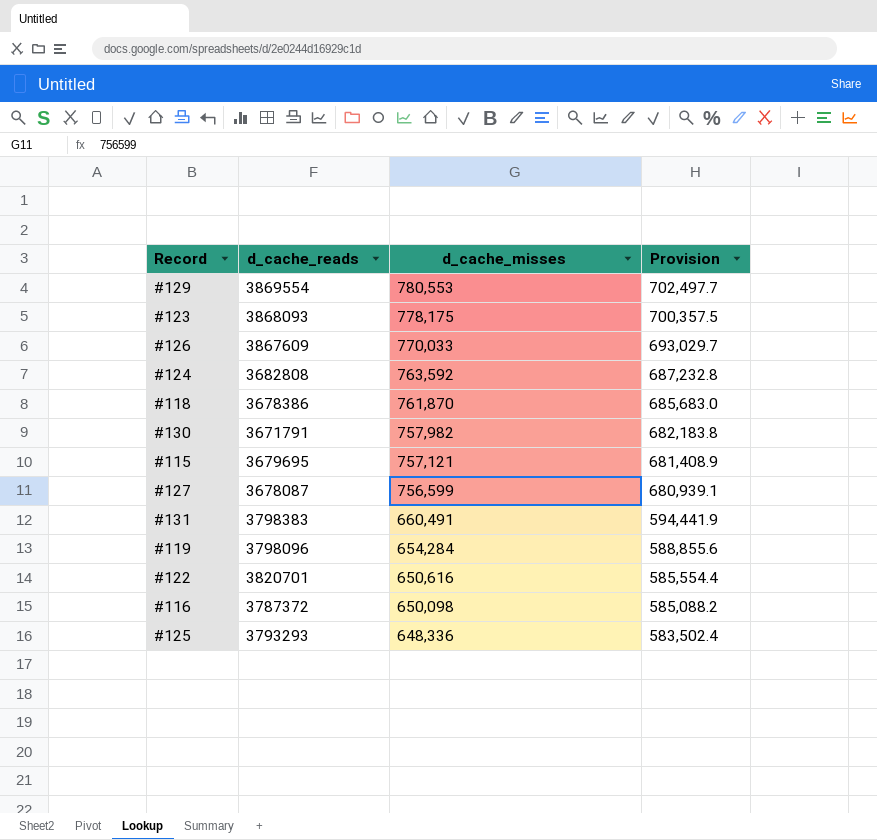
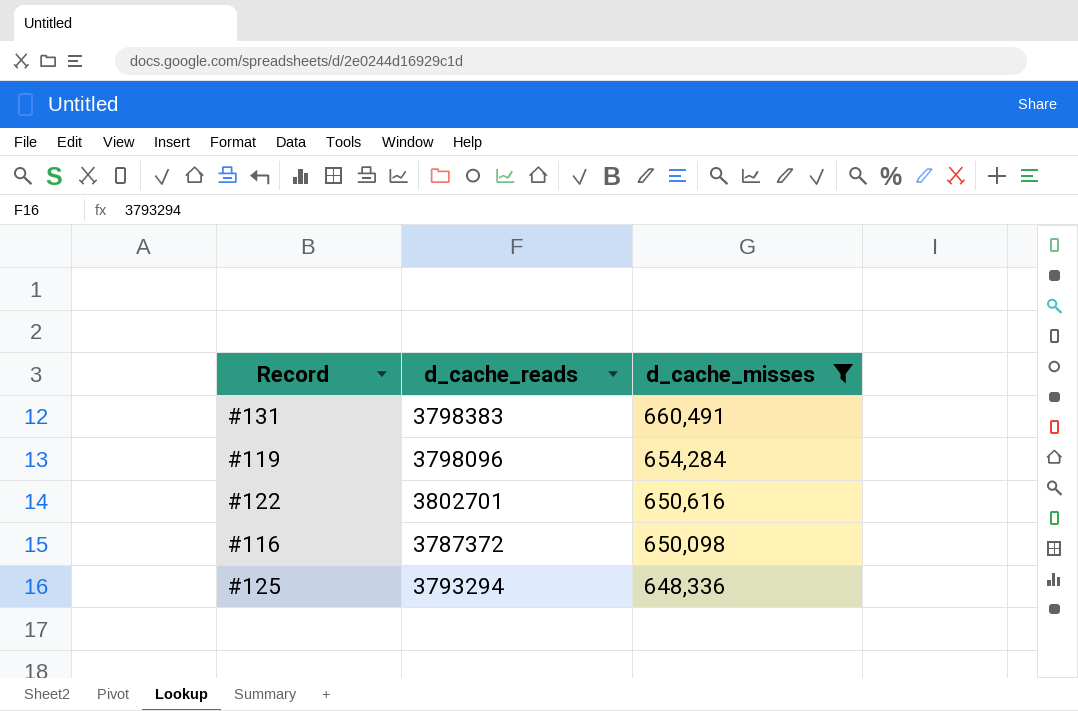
filter: none -> d_cache_misses <= 660,491
column Provision | formula: [d_cache_misses] * 0.9 -> none
#122 | d_cache_reads: 3820701 -> 3802701
#125 | d_cache_reads: 3793293 -> 3793294

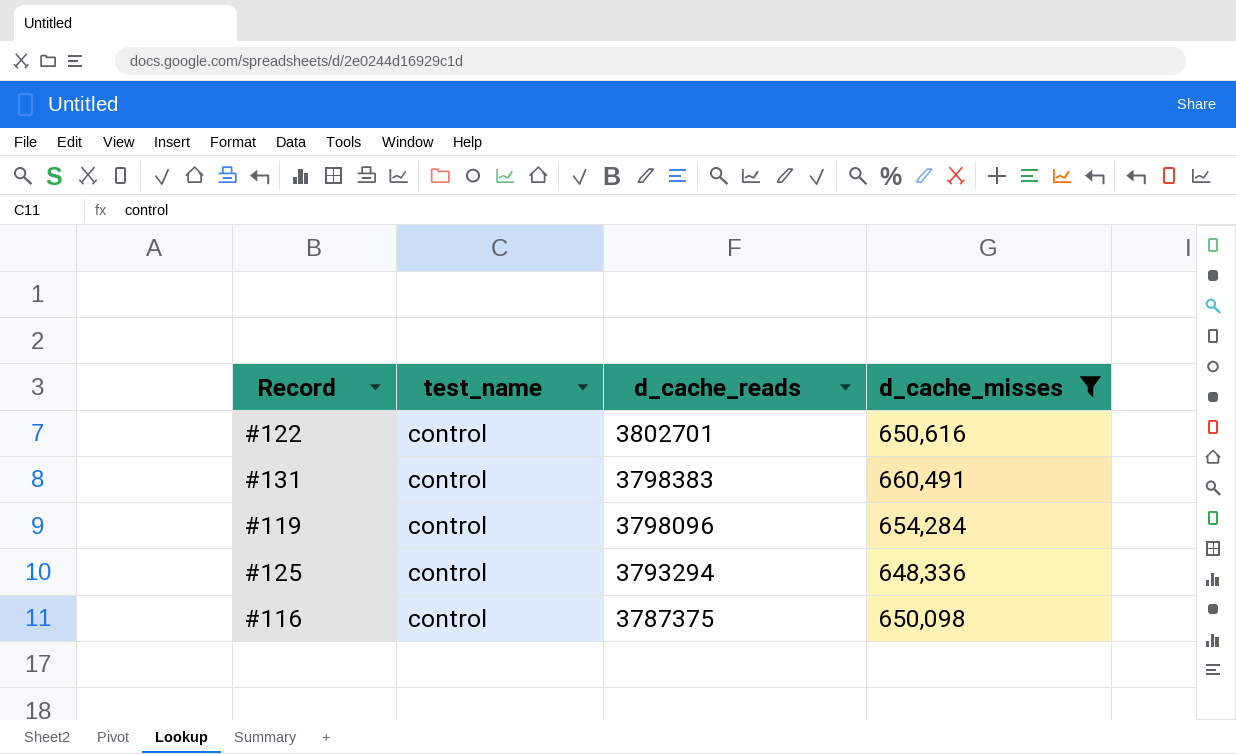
row order: d_cache_misses descending -> d_cache_reads descending
column test_name | position: none -> 2
#116 | d_cache_reads: 3787372 -> 3787375

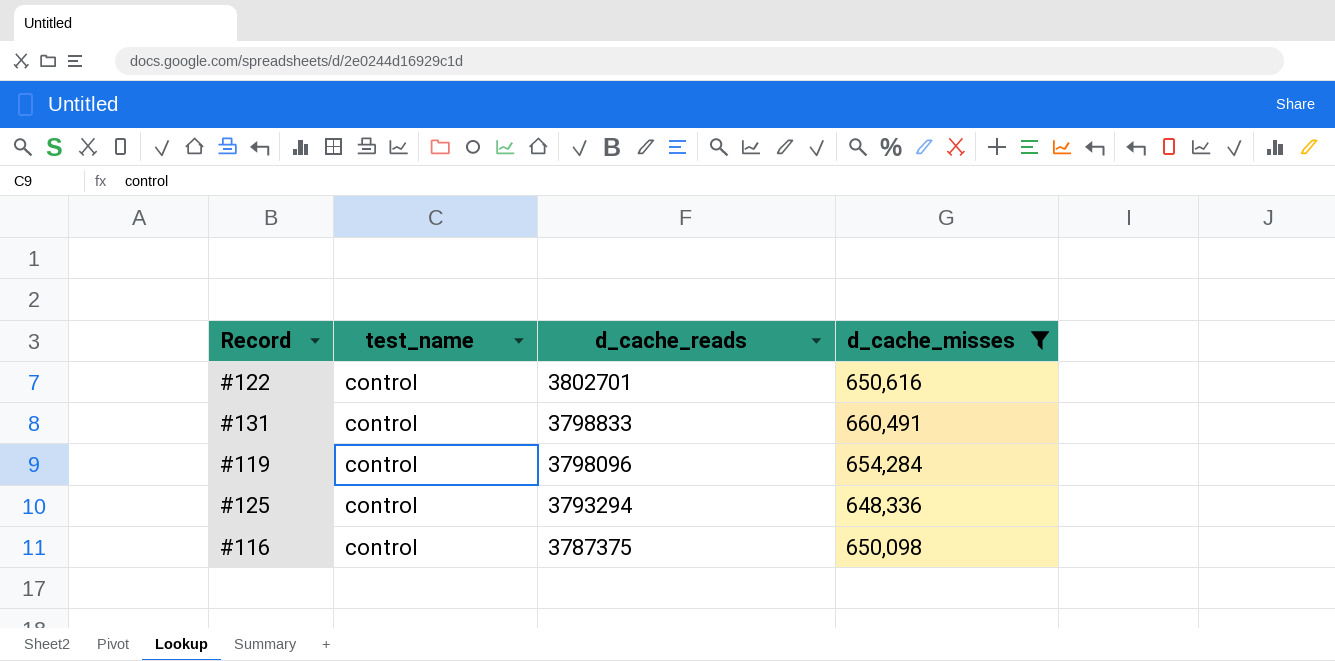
#131 | d_cache_reads: 3798383 -> 3798833

